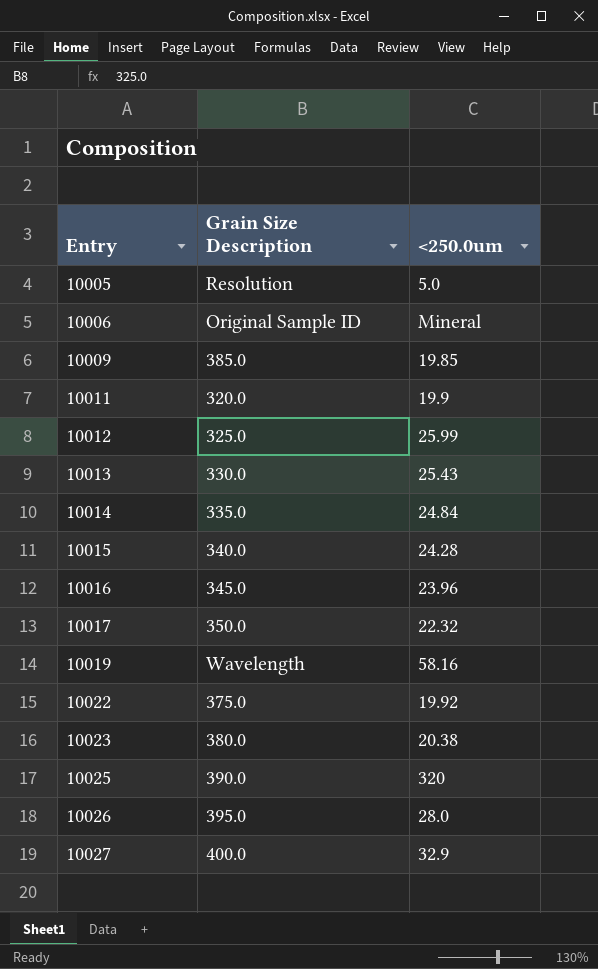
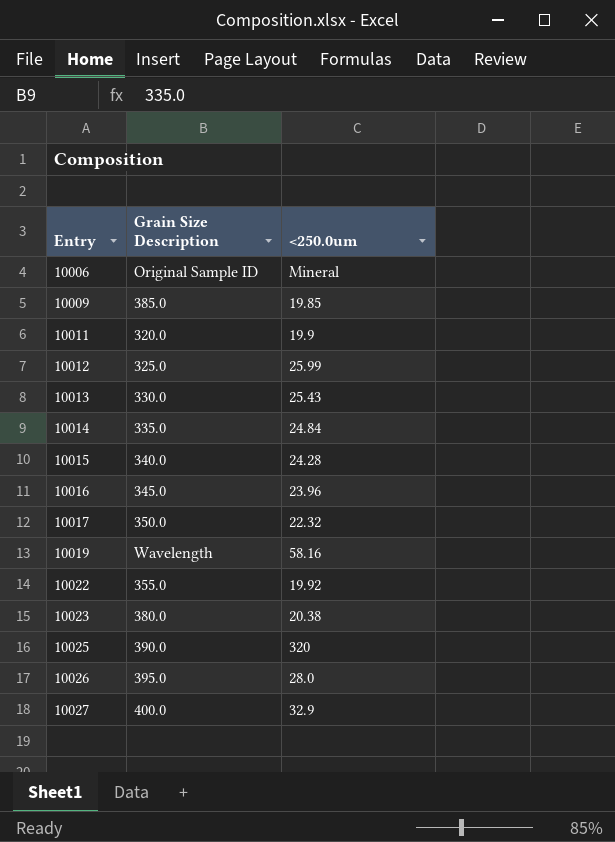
row 10005: Resolution | 5.0 -> none
10022 | Grain Size Description: 375.0 -> 355.0

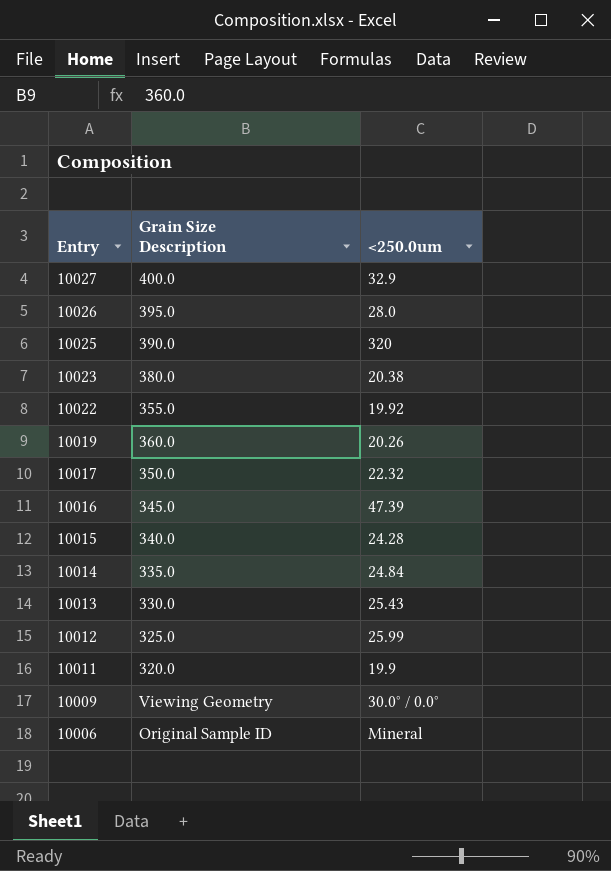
row order: Entry ascending -> Entry descending
10019 | Grain Size Description: Wavelength -> 360.0
10019 | <250.0um: 58.16 -> 20.26
10016 | <250.0um: 23.96 -> 47.39
10009 | Grain Size Description: 385.0 -> Viewing Geometry
10009 | <250.0um: 19.85 -> 30.0° / 0.0°

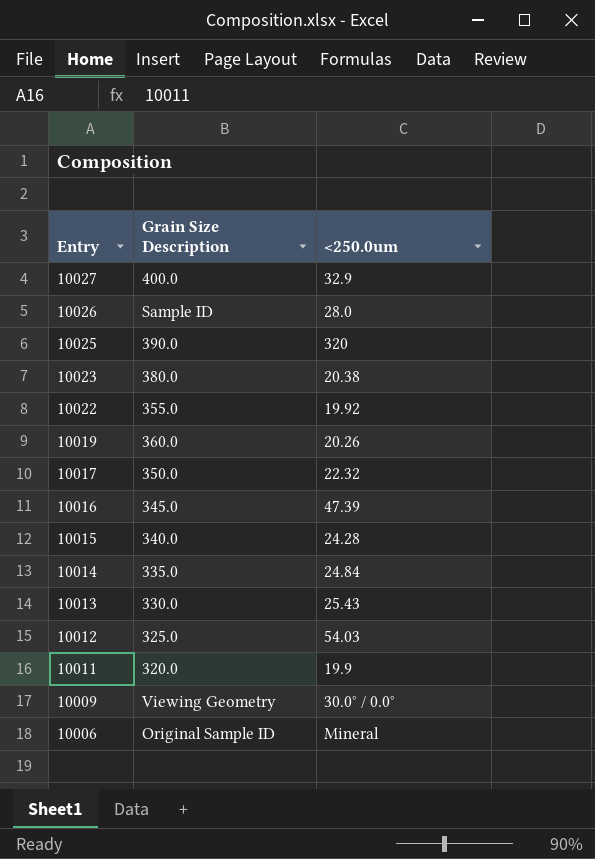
10026 | Grain Size Description: 395.0 -> Sample ID
10012 | <250.0um: 25.99 -> 54.03

